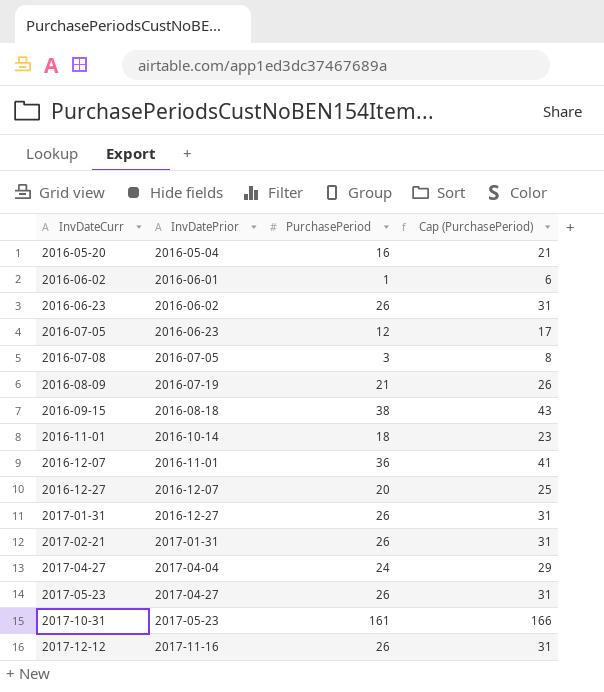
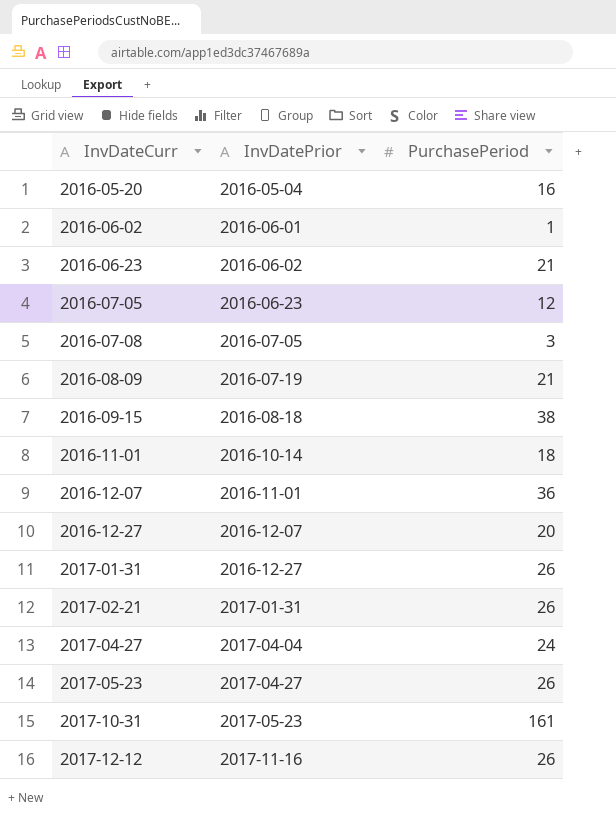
column Cap (PurchasePeriod) | formula: [PurchasePeriod] + 5 -> none
2016-06-23 | PurchasePeriod: 26 -> 21

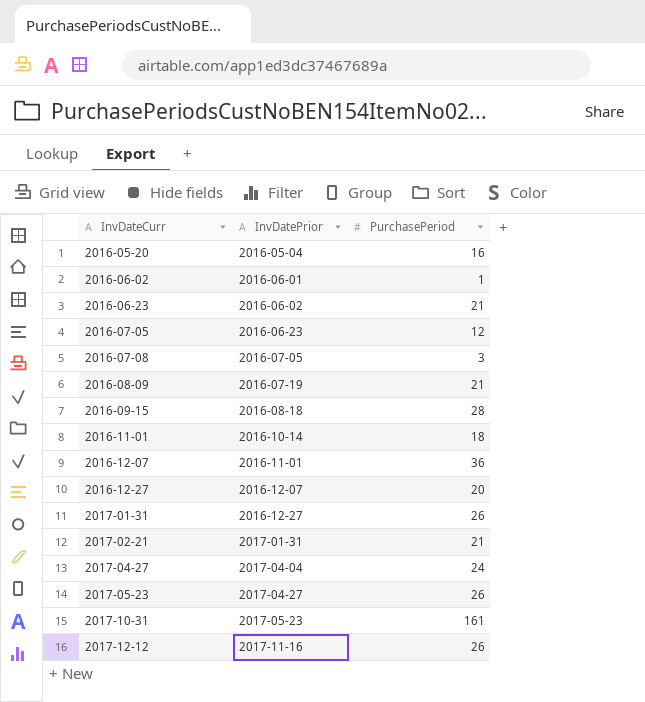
2016-09-15 | PurchasePeriod: 38 -> 28
2017-02-21 | PurchasePeriod: 26 -> 21

